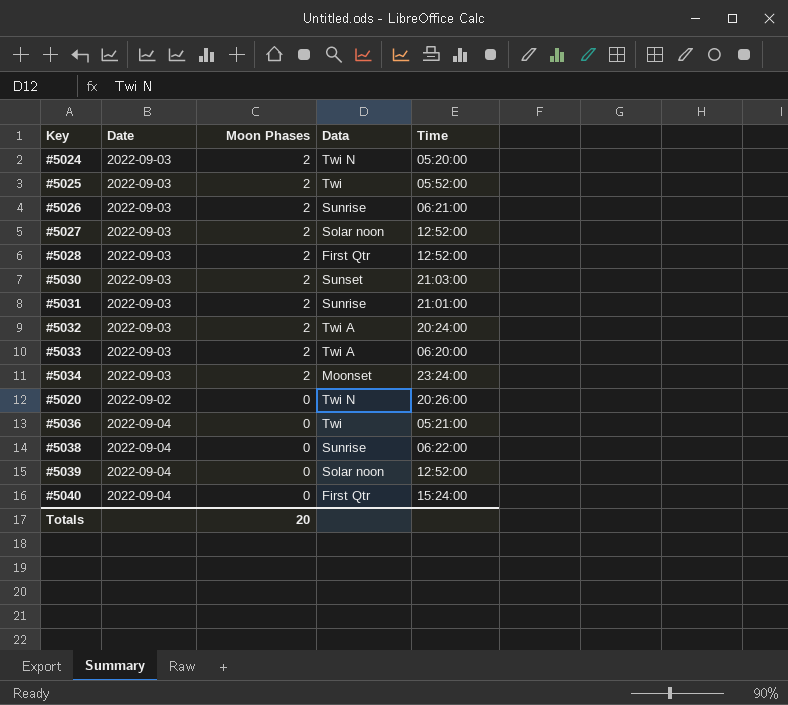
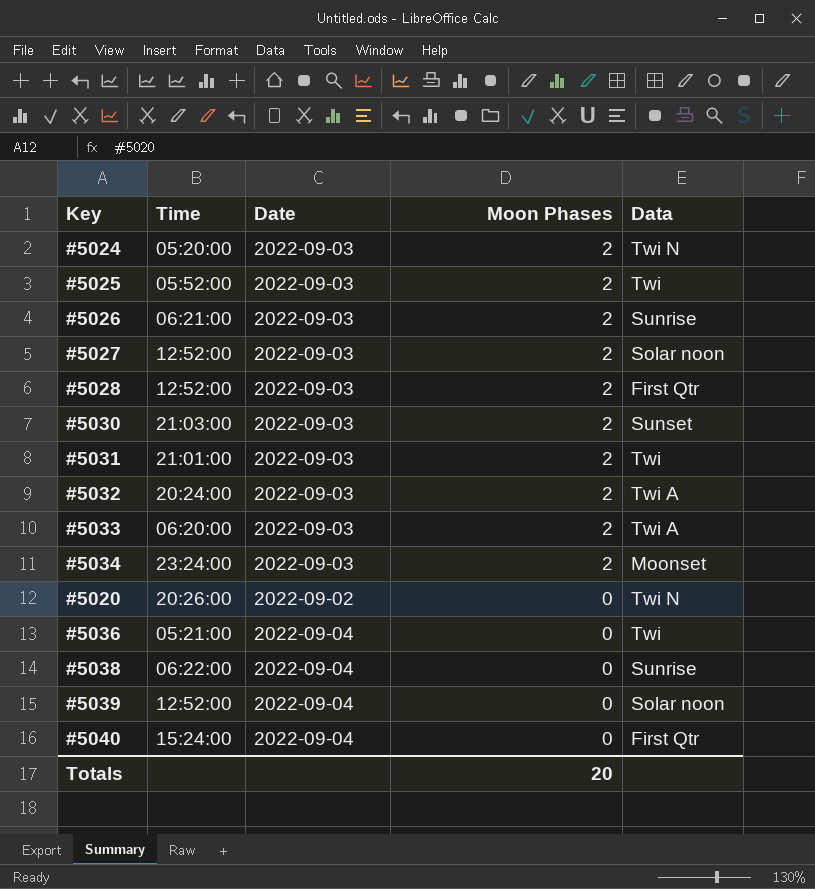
column Time | position: 5 -> 2
#5031 | Data: Sunrise -> Twi

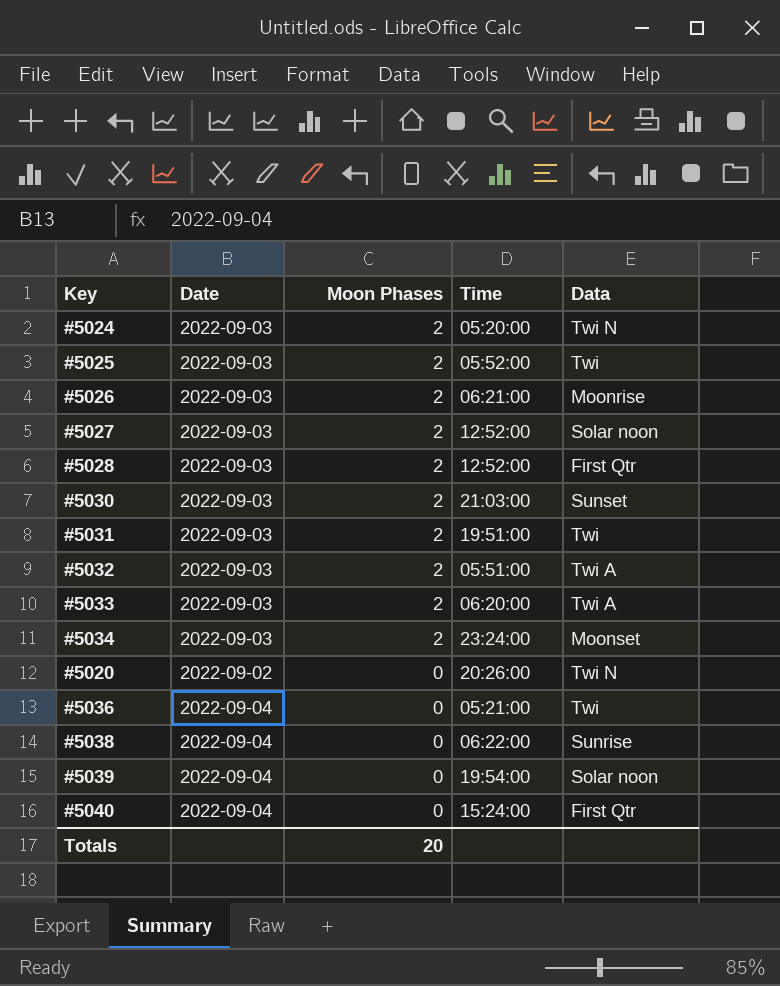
column Time | position: 2 -> 4
#5026 | Data: Sunrise -> Moonrise
#5031 | Time: 21:01:00 -> 19:51:00
#5032 | Time: 20:24:00 -> 05:51:00
#5039 | Time: 12:52:00 -> 19:54:00

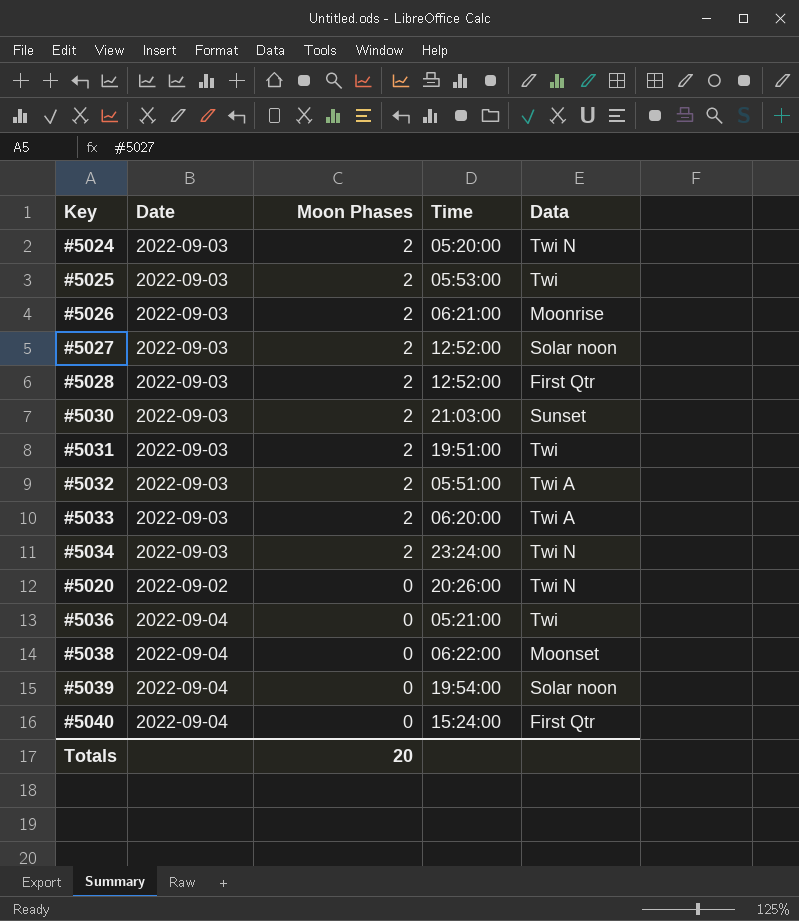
#5025 | Time: 05:52:00 -> 05:53:00
#5034 | Data: Moonset -> Twi N
#5038 | Data: Sunrise -> Moonset

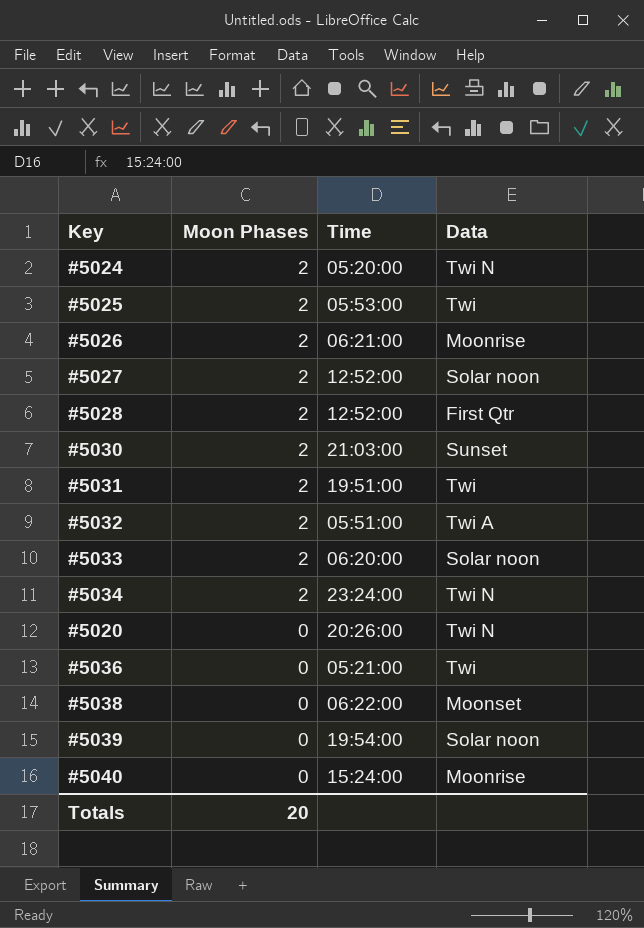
column Date | position: 2 -> none
#5033 | Data: Twi A -> Solar noon
#5040 | Data: First Qtr -> Moonrise

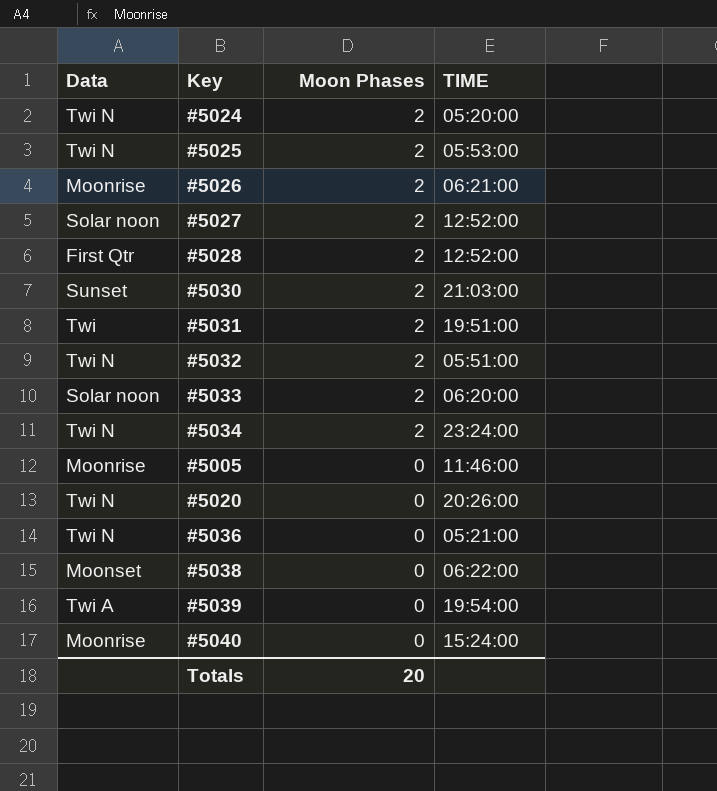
column Data | position: 4 -> 1
column name: Time -> TIME
#5025 | Data: Twi -> Twi N
#5032 | Data: Twi A -> Twi N
row #5005: none -> Moonrise | 0 | 11:46:00
#5036 | Data: Twi -> Twi N
#5039 | Data: Solar noon -> Twi A

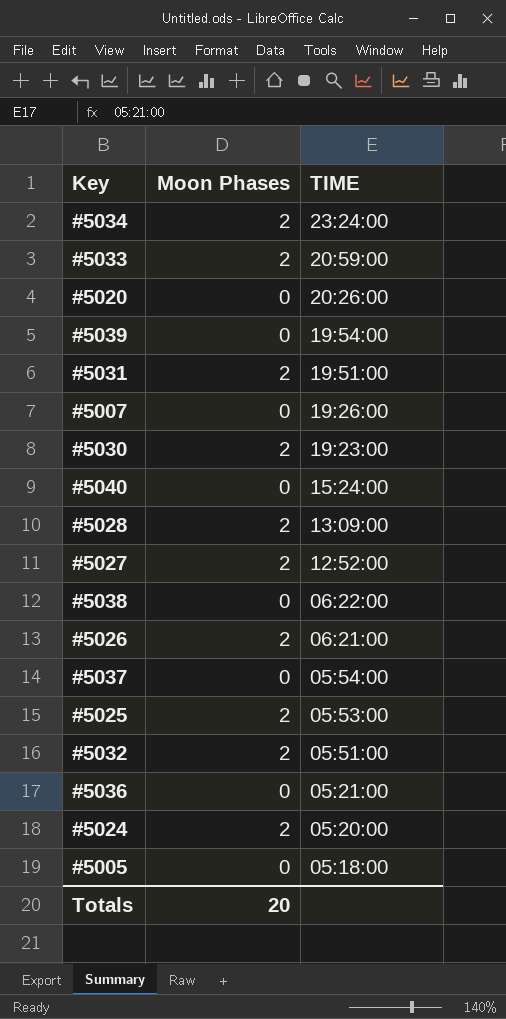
row order: Moon Phases descending -> TIME descending
column Data | position: 1 -> none
#5033 | TIME: 06:20:00 -> 20:59:00
row #5007: none -> 0 | 19:26:00
#5030 | TIME: 21:03:00 -> 19:23:00
#5028 | TIME: 12:52:00 -> 13:09:00
row #5037: none -> 0 | 05:54:00
#5005 | TIME: 11:46:00 -> 05:18:00

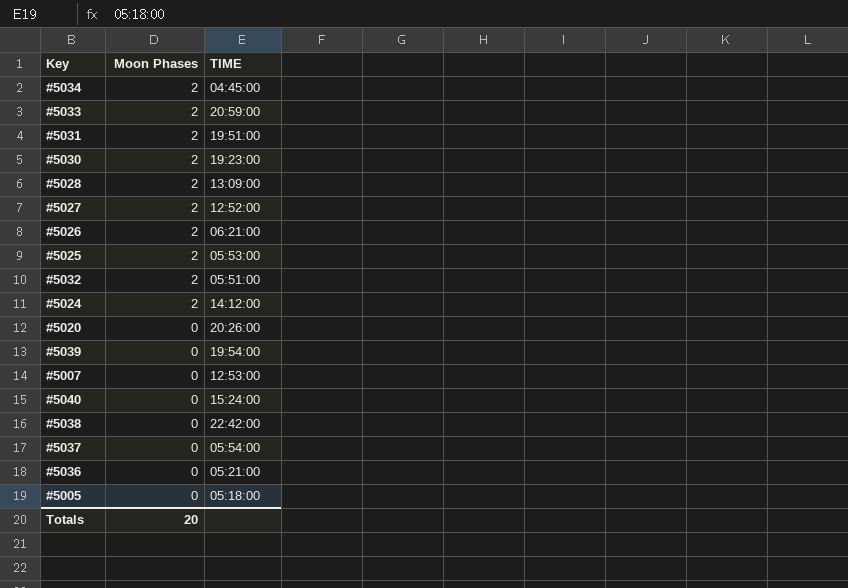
row order: TIME descending -> Moon Phases descending
#5034 | TIME: 23:24:00 -> 04:45:00
#5024 | TIME: 05:20:00 -> 14:12:00
#5007 | TIME: 19:26:00 -> 12:53:00
#5038 | TIME: 06:22:00 -> 22:42:00

